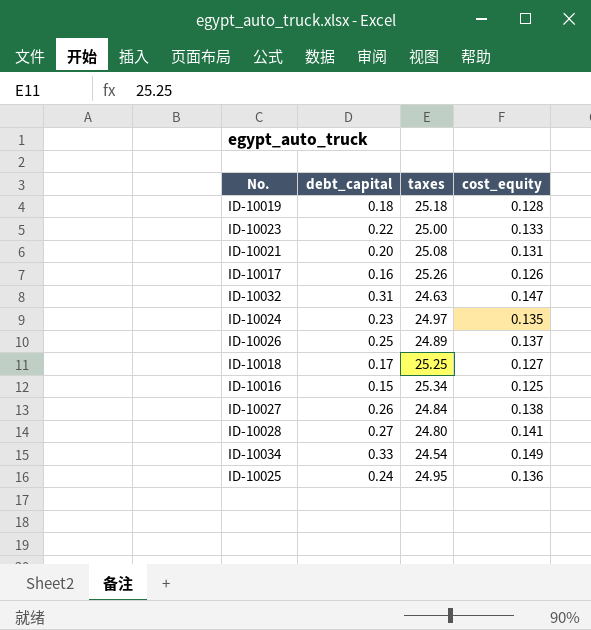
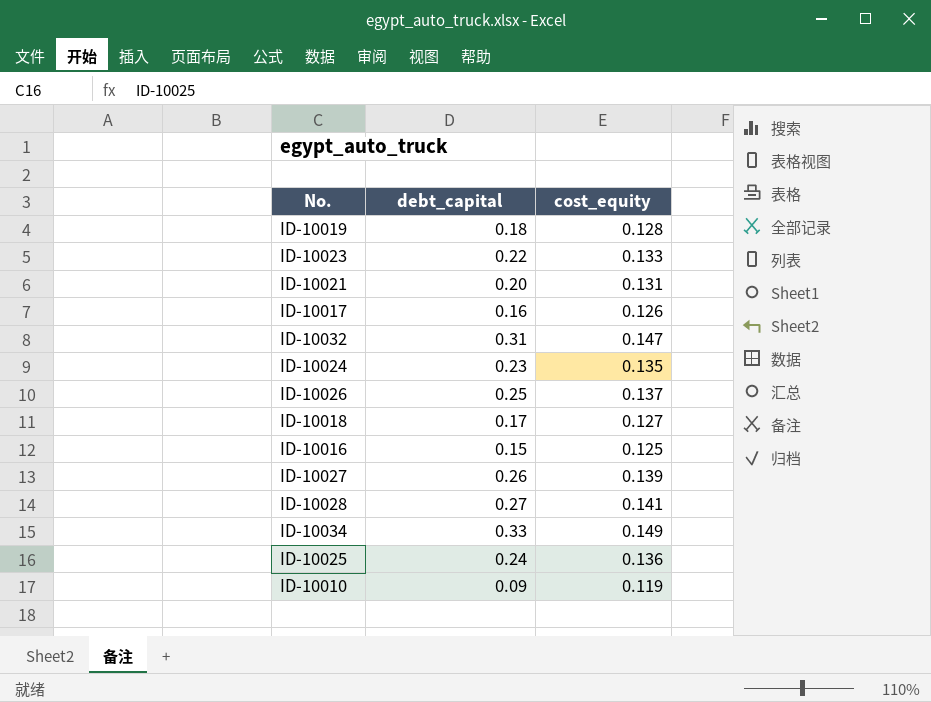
column taxes | position: 3 -> none
ID-10027 | cost_equity: 0.138 -> 0.139
row ID-10010: none -> 0.09 | 0.119

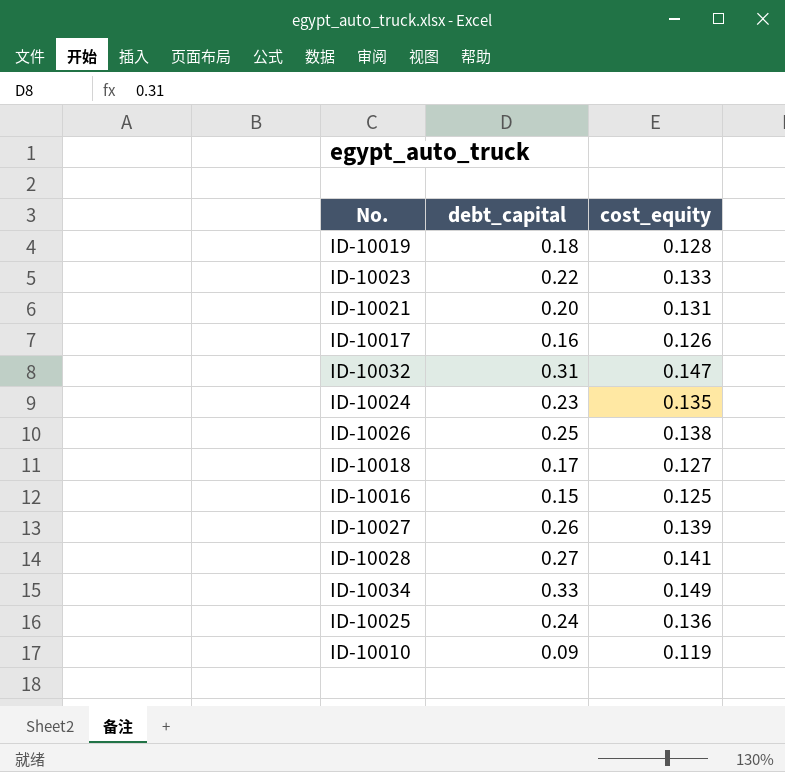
ID-10026 | cost_equity: 0.137 -> 0.138

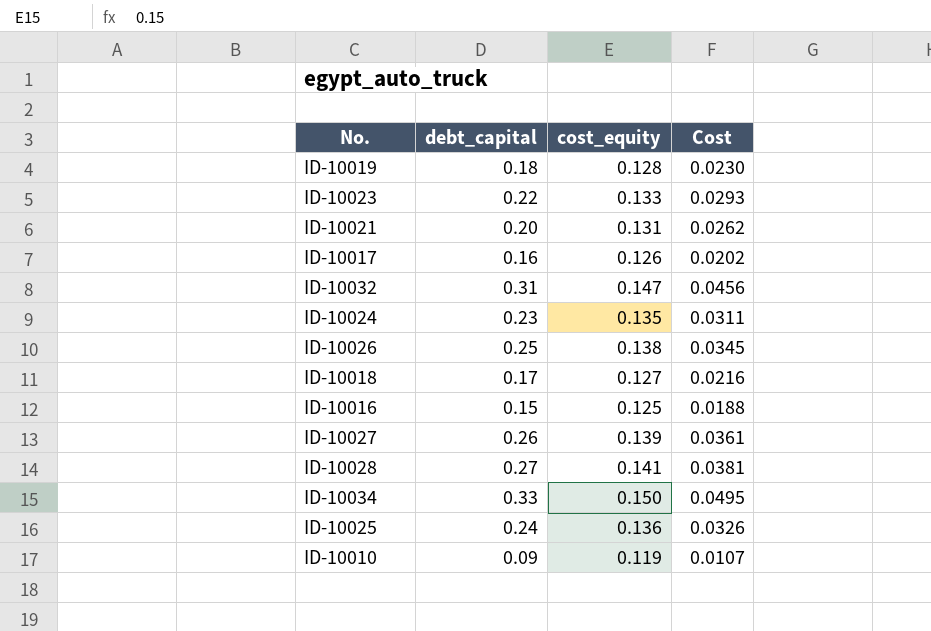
column Cost | formula: none -> [debt_capital] * [cost_equity]
ID-10034 | cost_equity: 0.149 -> 0.150

